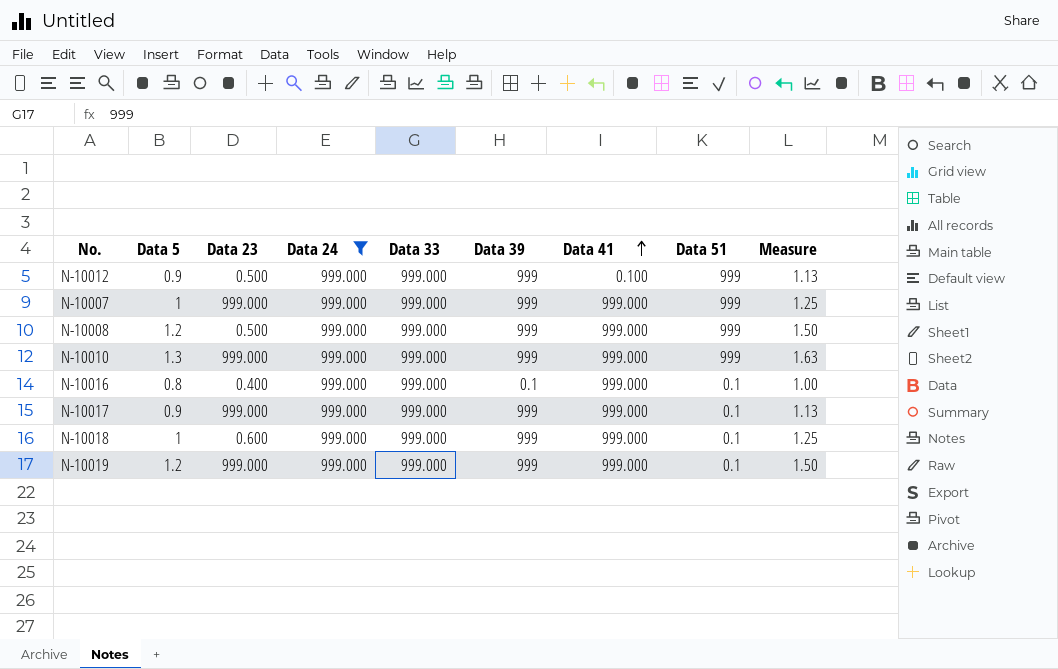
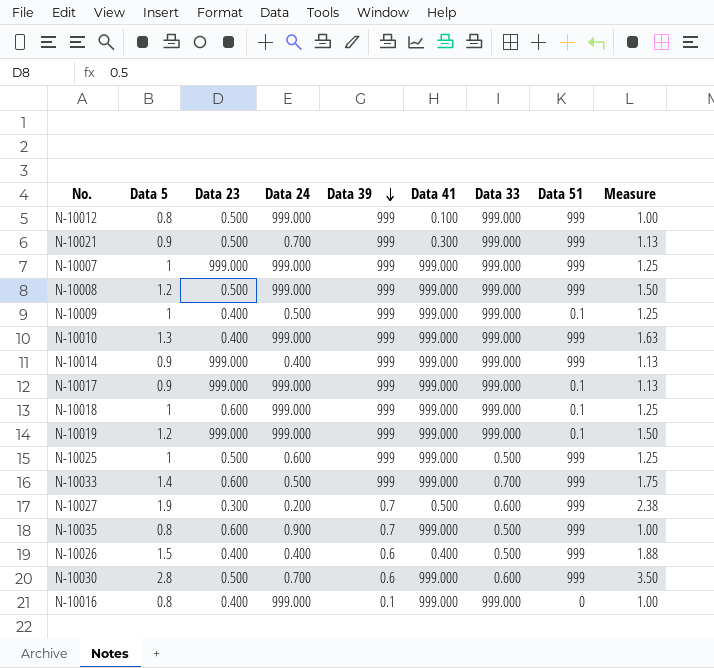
filter: Data 24 = 999.000 -> none
row order: Data 41 ascending -> Data 39 descending
column Data 33 | position: 5 -> 7
N-10012 | Data 5: 0.9 -> 0.8
N-10012 | Measure: 1.13 -> 1.00
N-10010 | Data 23: 999.000 -> 0.400
N-10016 | Data 51: 0.1 -> 0

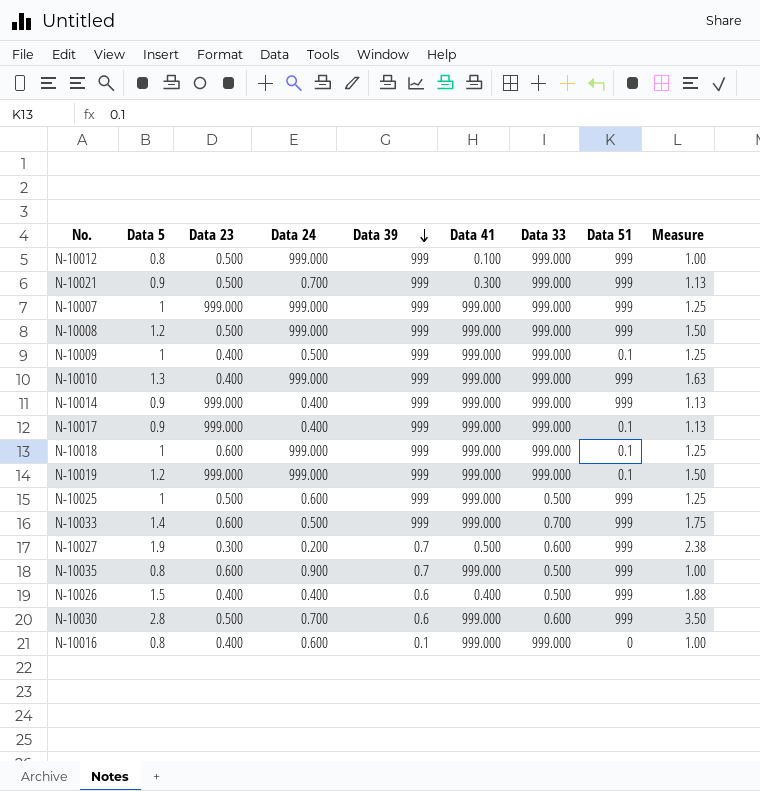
N-10017 | Data 24: 999.000 -> 0.400
N-10016 | Data 24: 999.000 -> 0.600

